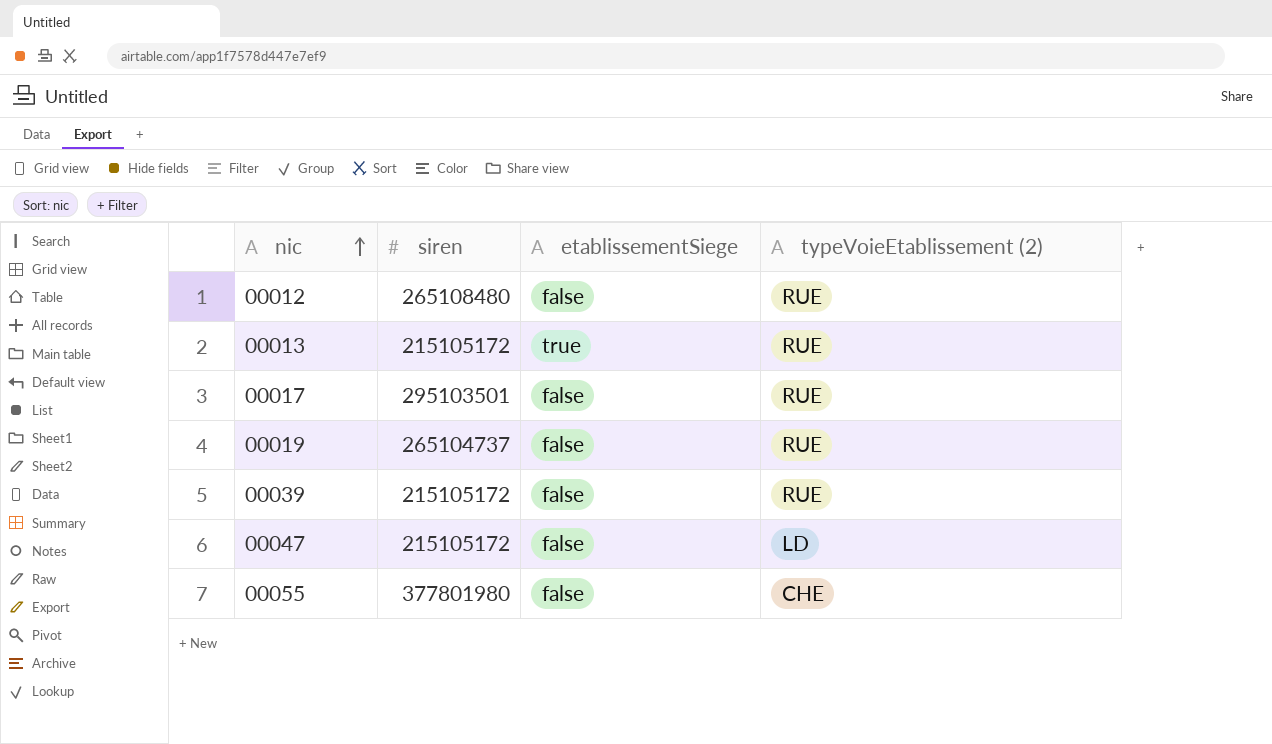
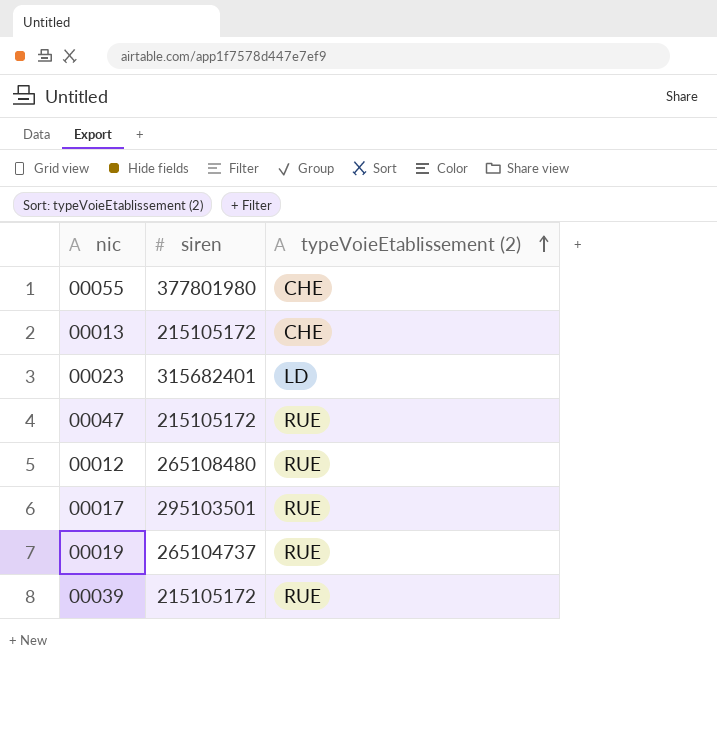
row order: nic ascending -> typeVoieEtablissement (2) ascending
column etablissementSiege | position: 3 -> none
00013 | typeVoieEtablissement (2): RUE -> CHE
row 00023: none -> 315682401 | LD
00047 | typeVoieEtablissement (2): LD -> RUE

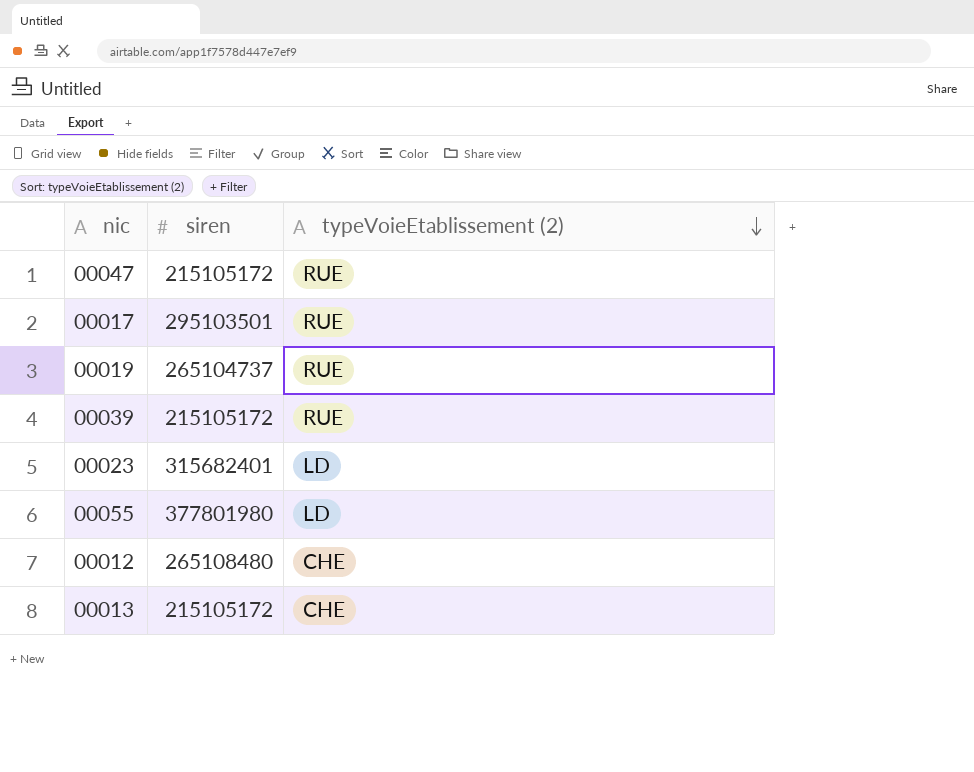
row order: typeVoieEtablissement (2) ascending -> typeVoieEtablissement (2) descending
00055 | typeVoieEtablissement (2): CHE -> LD
00012 | typeVoieEtablissement (2): RUE -> CHE

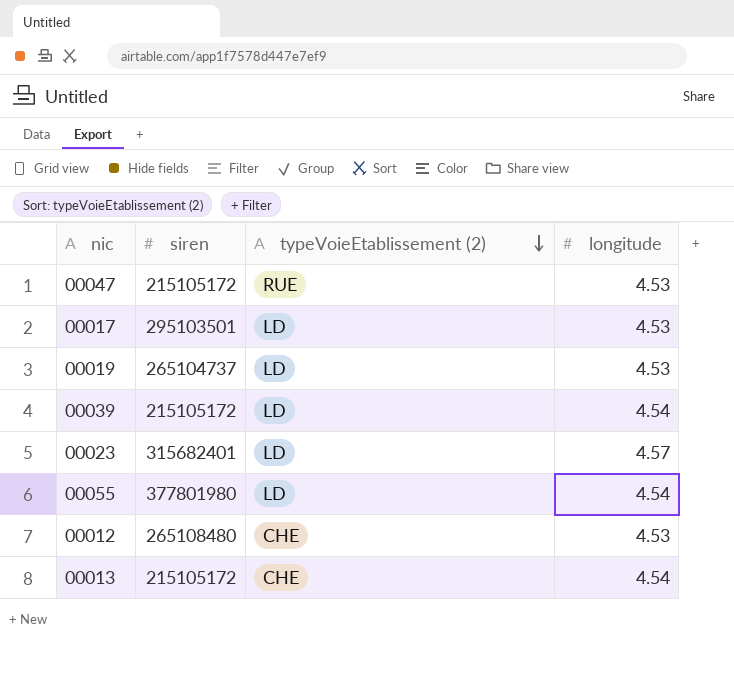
column longitude | position: none -> 4
00017 | typeVoieEtablissement (2): RUE -> LD
00019 | typeVoieEtablissement (2): RUE -> LD
00039 | typeVoieEtablissement (2): RUE -> LD

